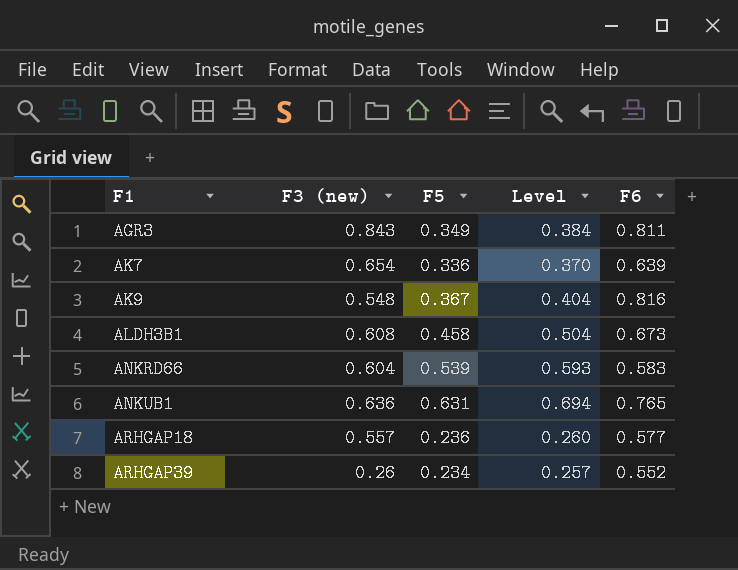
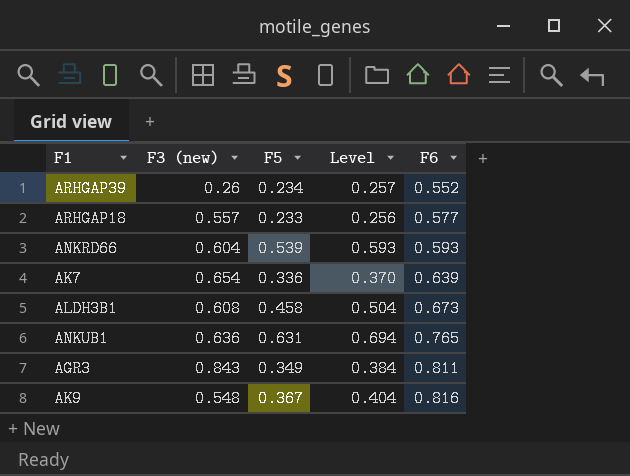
row order: F1 ascending -> F6 ascending
ARHGAP18 | F5: 0.236 -> 0.233
ARHGAP18 | Level: 0.260 -> 0.256
ANKRD66 | F6: 0.583 -> 0.593

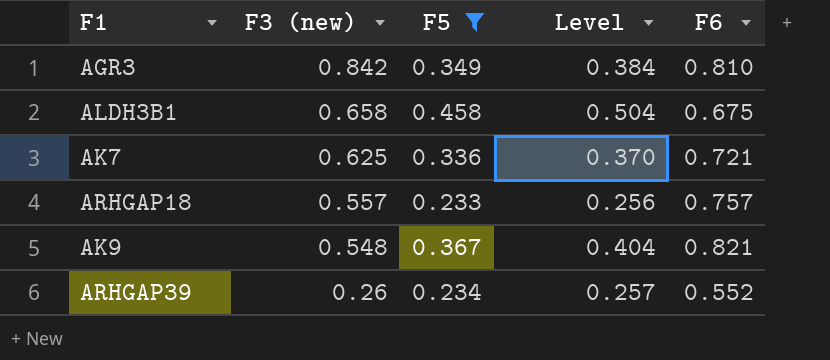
filter: none -> F5 <= 0.458
row order: F6 ascending -> F3 (new) descending
AGR3 | F3 (new): 0.843 -> 0.842
AGR3 | F6: 0.811 -> 0.810
ALDH3B1 | F3 (new): 0.608 -> 0.658
ALDH3B1 | F6: 0.673 -> 0.675
AK7 | F3 (new): 0.654 -> 0.625
AK7 | F6: 0.639 -> 0.721
ARHGAP18 | F6: 0.577 -> 0.757
AK9 | F6: 0.816 -> 0.821

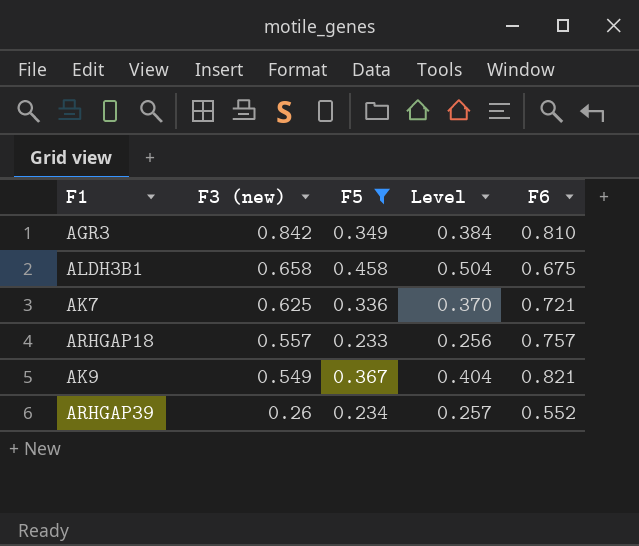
AK9 | F3 (new): 0.548 -> 0.549

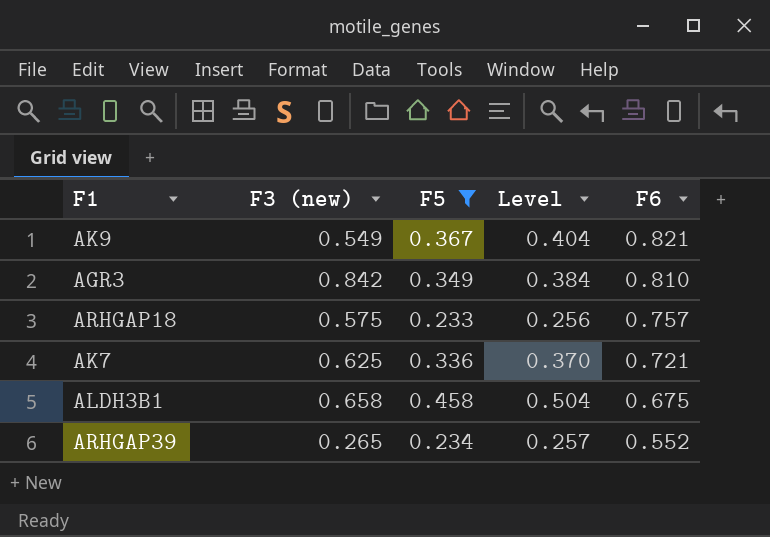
row order: F3 (new) descending -> F6 descending
ARHGAP18 | F3 (new): 0.557 -> 0.575
ARHGAP39 | F3 (new): 0.26 -> 0.265

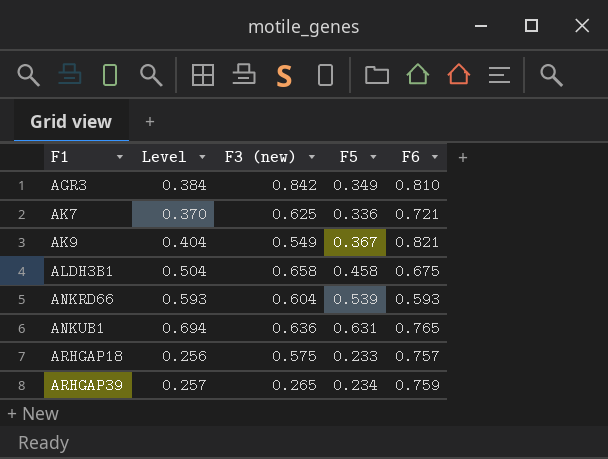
filter: F5 <= 0.458 -> none
row order: F6 descending -> F1 ascending
column Level | position: 4 -> 2
ARHGAP39 | F6: 0.552 -> 0.759

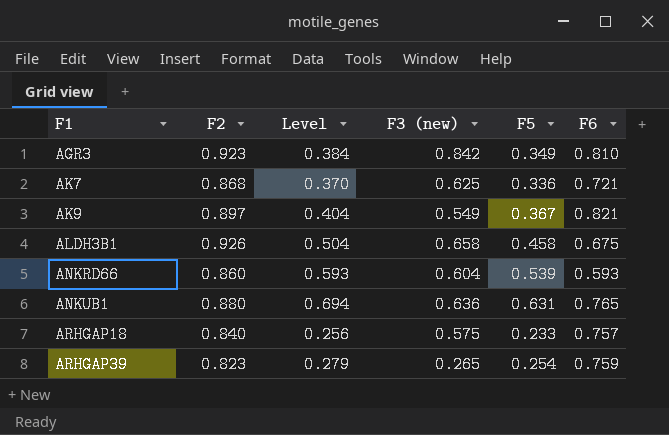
column F2 | position: none -> 2
ARHGAP39 | Level: 0.257 -> 0.279
ARHGAP39 | F5: 0.234 -> 0.254

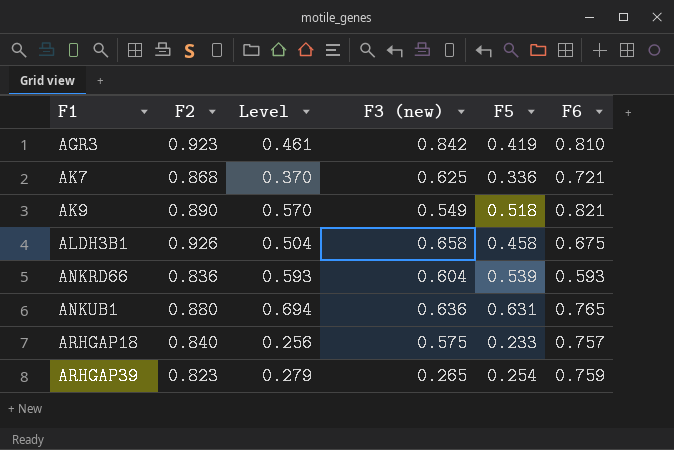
AGR3 | Level: 0.384 -> 0.461
AGR3 | F5: 0.349 -> 0.419
AK9 | F2: 0.897 -> 0.890
AK9 | Level: 0.404 -> 0.570
AK9 | F5: 0.367 -> 0.518
ANKRD66 | F2: 0.860 -> 0.836

